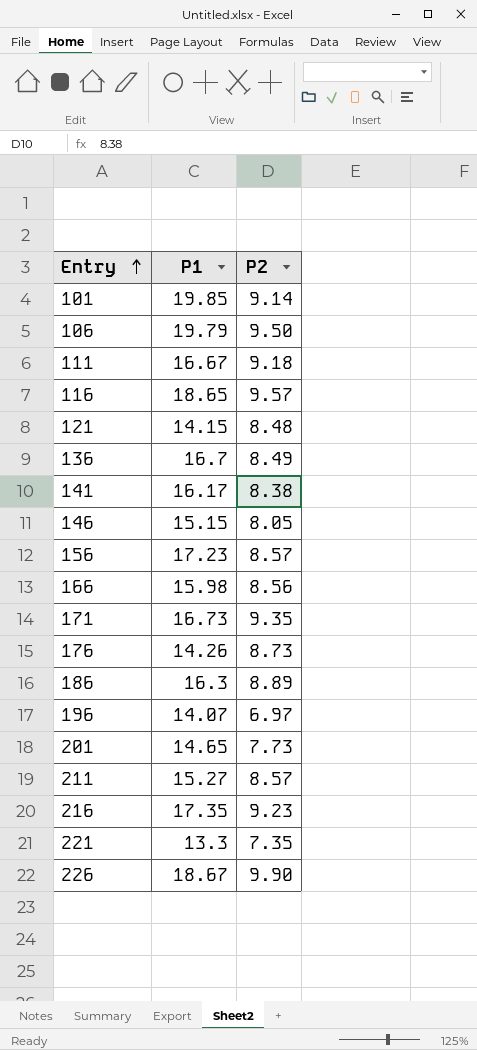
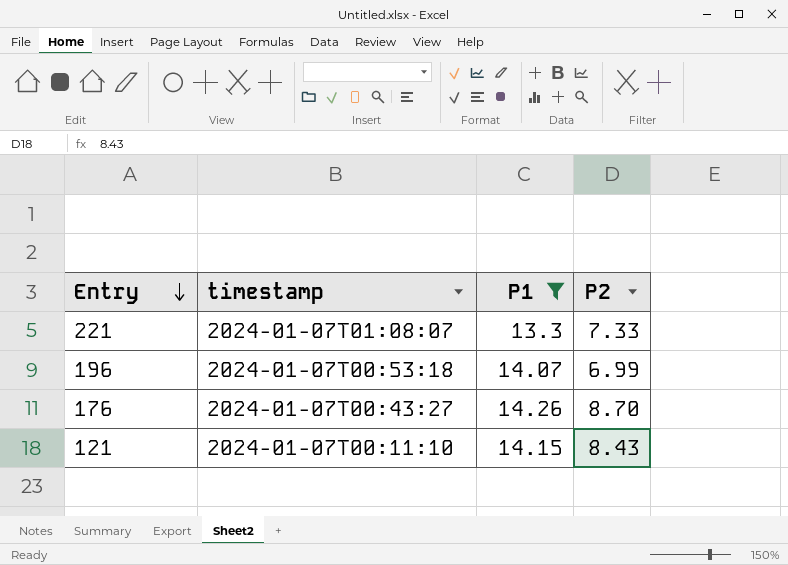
filter: none -> P1 <= 14.26
row order: Entry ascending -> Entry descending
column timestamp | position: none -> 2
221 | P2: 7.35 -> 7.33
196 | P2: 6.97 -> 6.99
176 | P2: 8.73 -> 8.70
121 | P2: 8.48 -> 8.43

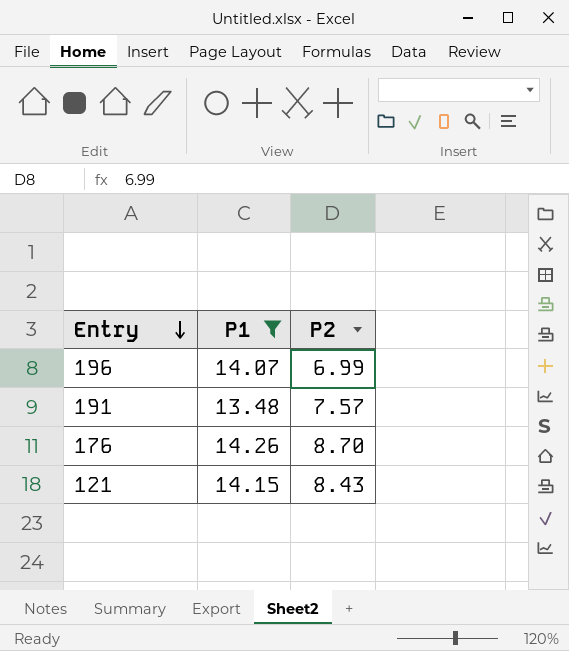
column timestamp | position: 2 -> none
row 221: 2024-01-07T01:08:07 | 13.3 | 7.33 -> none
row 191: none -> 13.48 | 7.57

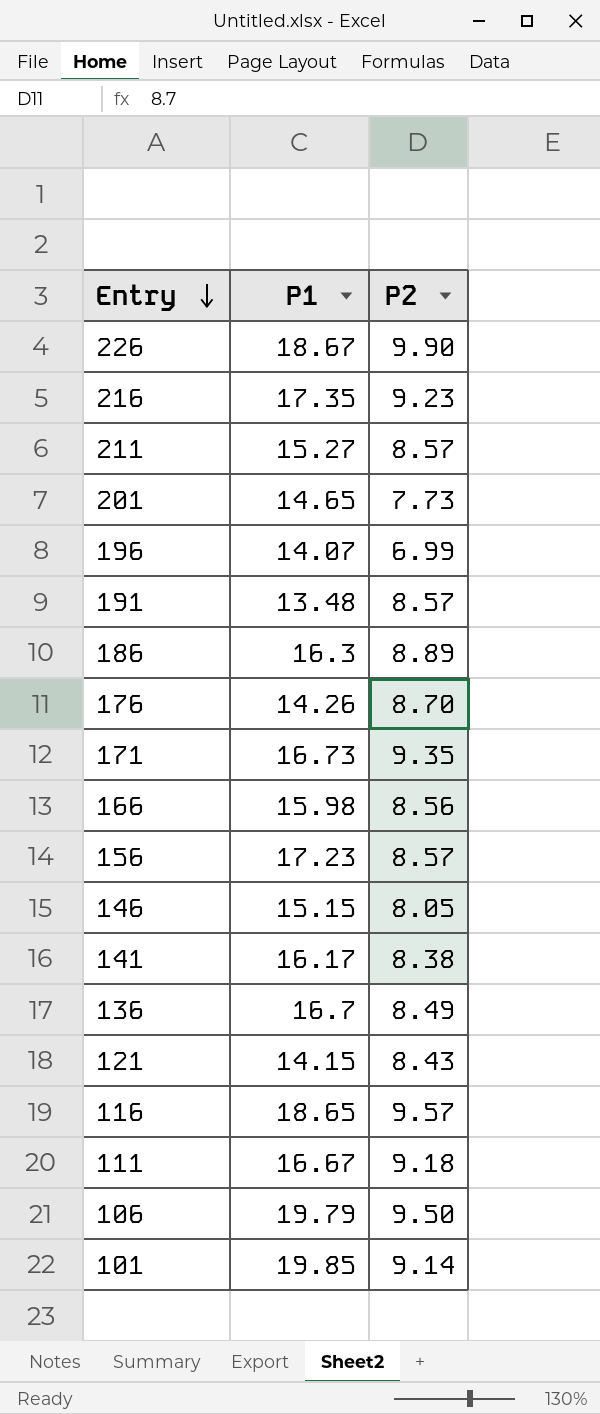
filter: P1 <= 14.26 -> none
191 | P2: 7.57 -> 8.57

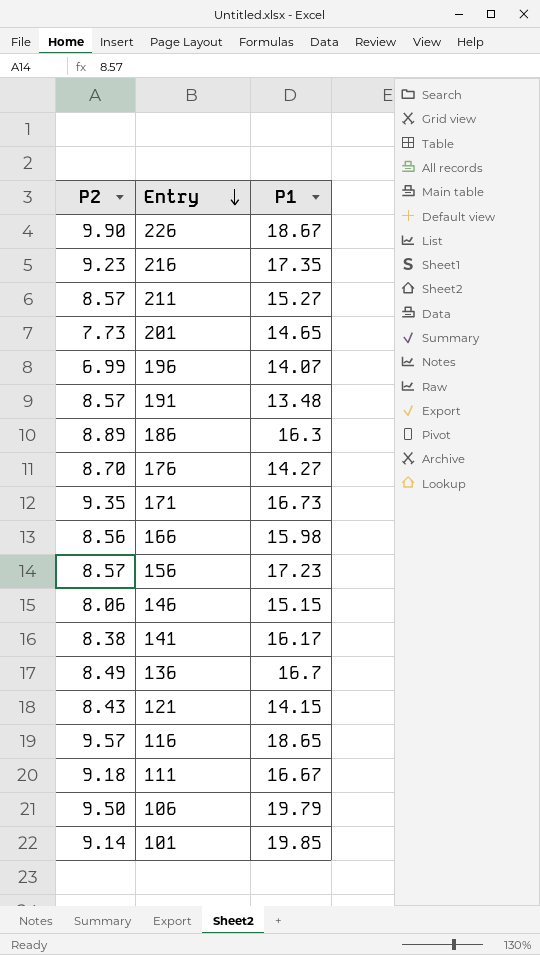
column P2 | position: 3 -> 1
176 | P1: 14.26 -> 14.27
146 | P2: 8.05 -> 8.06

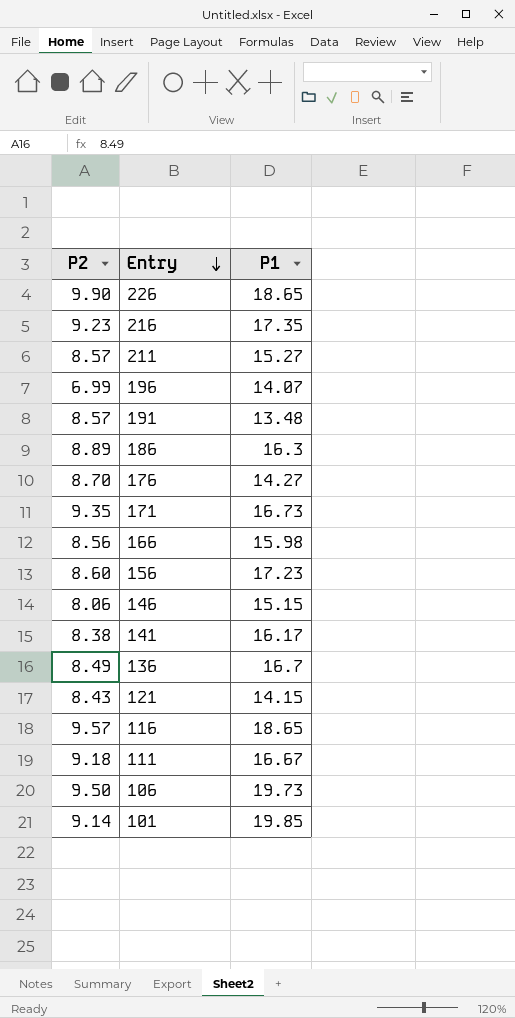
row 201: 7.73 | 14.65 -> none
226 | P1: 18.67 -> 18.65
156 | P2: 8.57 -> 8.60
106 | P1: 19.79 -> 19.73

